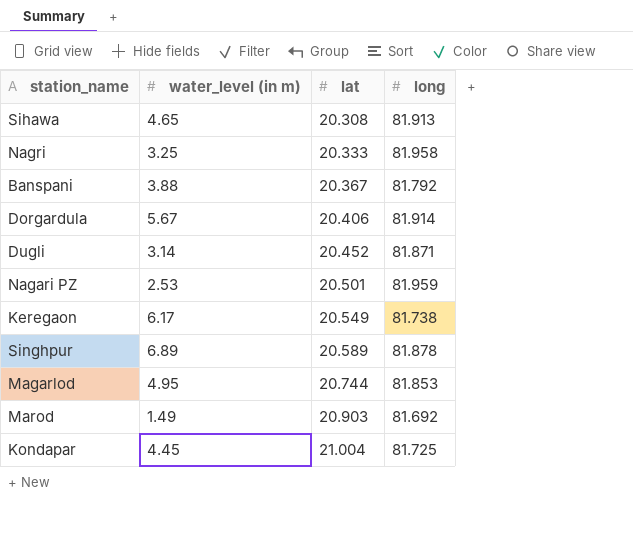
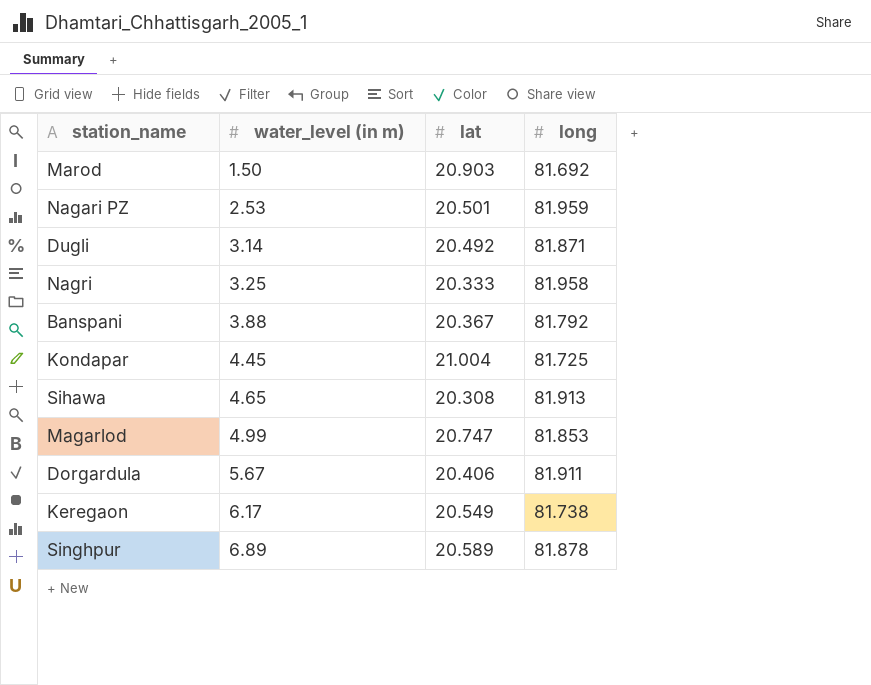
row order: lat ascending -> water_level (in m) ascending
Marod | water_level (in m): 1.49 -> 1.50
Dugli | lat: 20.452 -> 20.492
Magarlod | water_level (in m): 4.95 -> 4.99
Magarlod | lat: 20.744 -> 20.747
Dorgardula | long: 81.914 -> 81.911

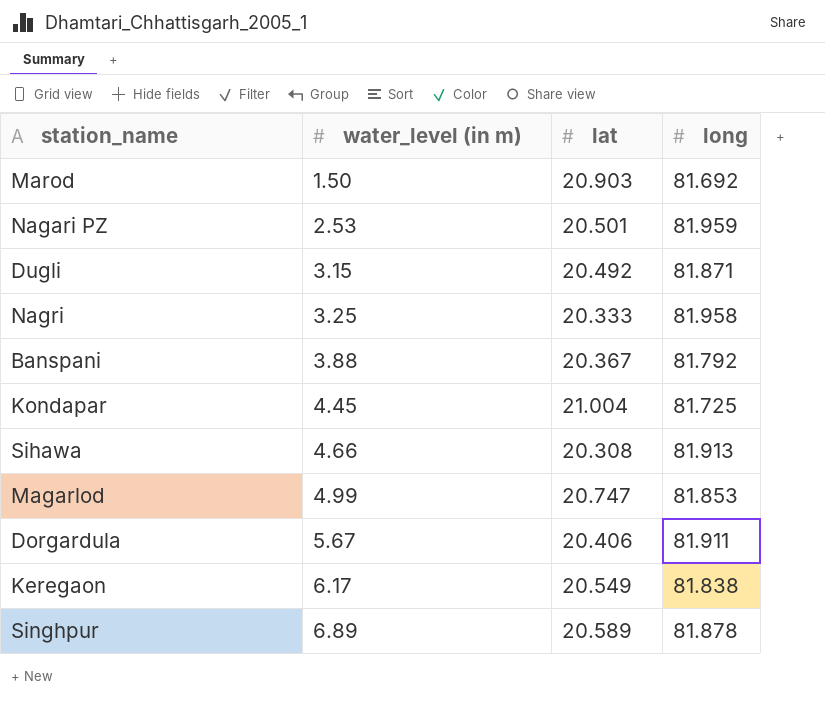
Dugli | water_level (in m): 3.14 -> 3.15
Sihawa | water_level (in m): 4.65 -> 4.66
Keregaon | long: 81.738 -> 81.838

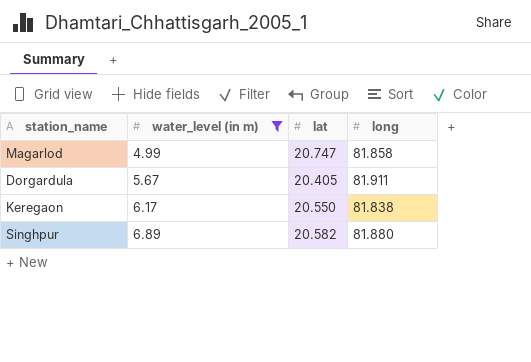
filter: none -> water_level (in m) >= 4.99
Magarlod | long: 81.853 -> 81.858
Dorgardula | lat: 20.406 -> 20.405
Keregaon | lat: 20.549 -> 20.550
Singhpur | lat: 20.589 -> 20.582
Singhpur | long: 81.878 -> 81.880

